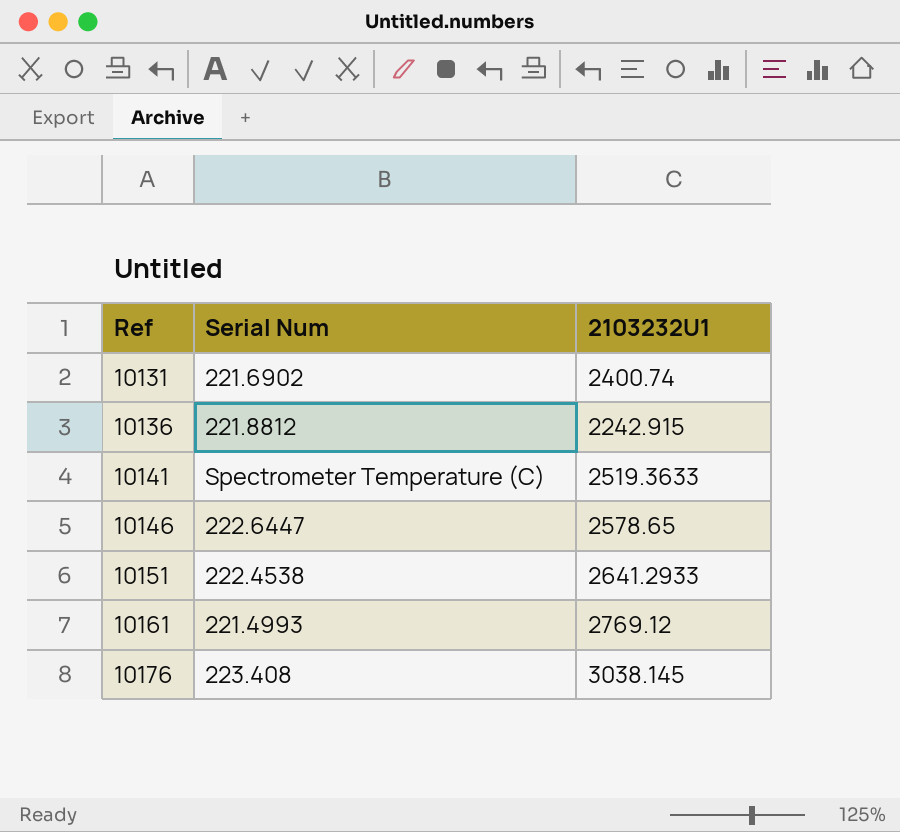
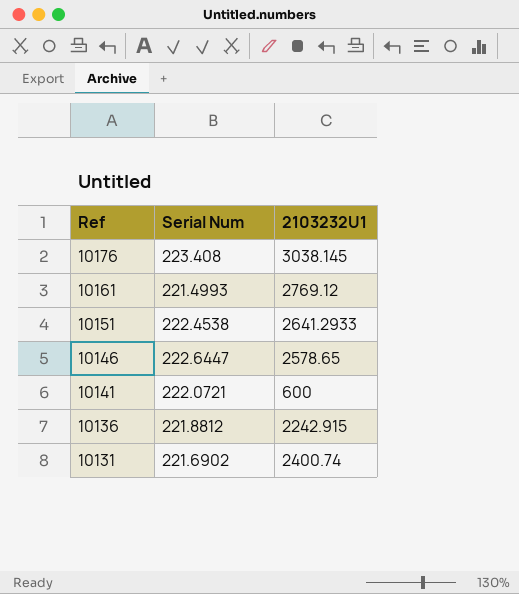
row order: Ref ascending -> Ref descending
10141 | Serial Num: Spectrometer Temperature (C) -> 222.0721
10141 | 2103232U1: 2519.3633 -> 600

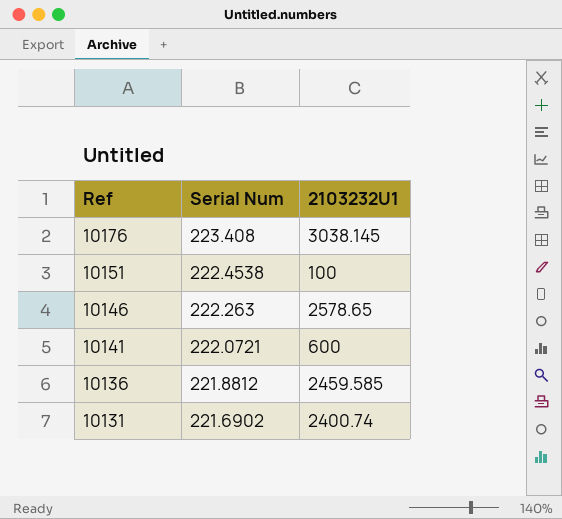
row 10161: 221.4993 | 2769.12 -> none
10151 | 2103232U1: 2641.2933 -> 100
10146 | Serial Num: 222.6447 -> 222.263
10136 | 2103232U1: 2242.915 -> 2459.585

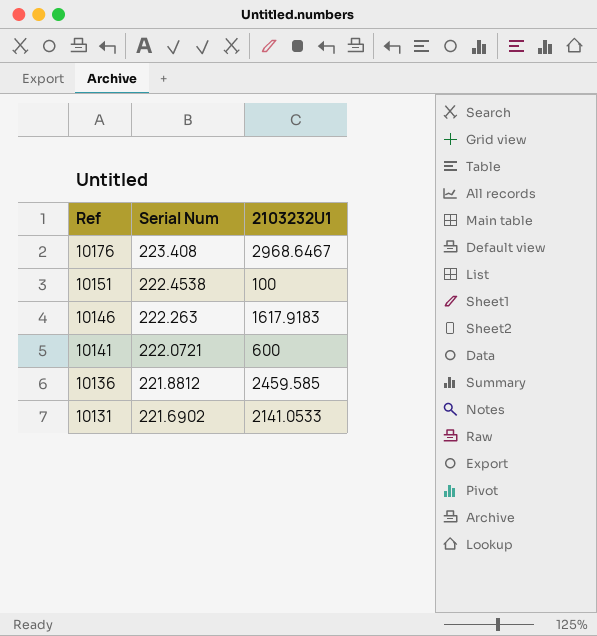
10176 | 2103232U1: 3038.145 -> 2968.6467
10146 | 2103232U1: 2578.65 -> 1617.9183
10131 | 2103232U1: 2400.74 -> 2141.0533

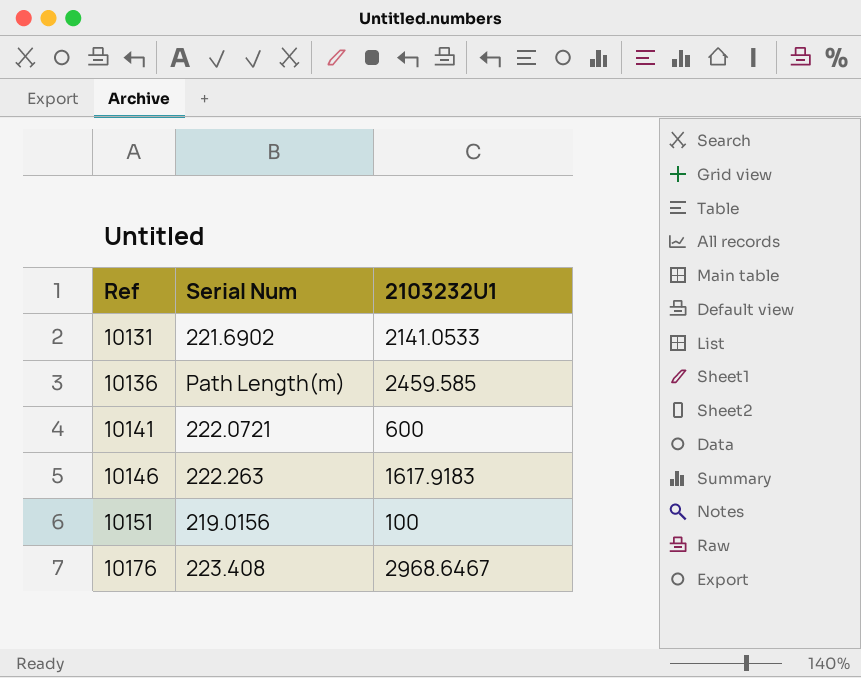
row order: Ref descending -> Ref ascending
10136 | Serial Num: 221.8812 -> Path Length(m)
10151 | Serial Num: 222.4538 -> 219.0156

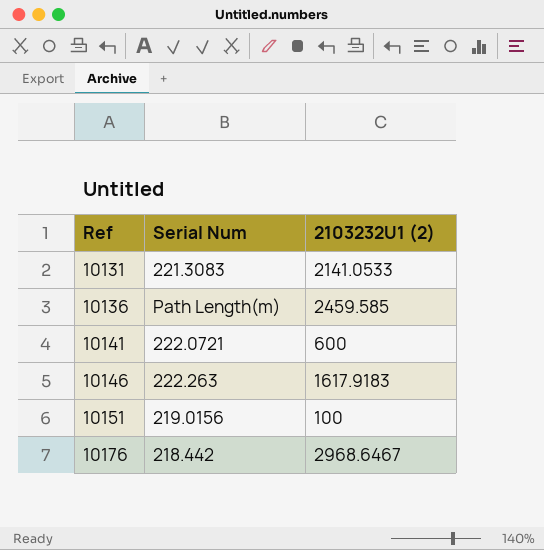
column name: 2103232U1 -> 2103232U1 (2)
10131 | Serial Num: 221.6902 -> 221.3083
10176 | Serial Num: 223.408 -> 218.442

